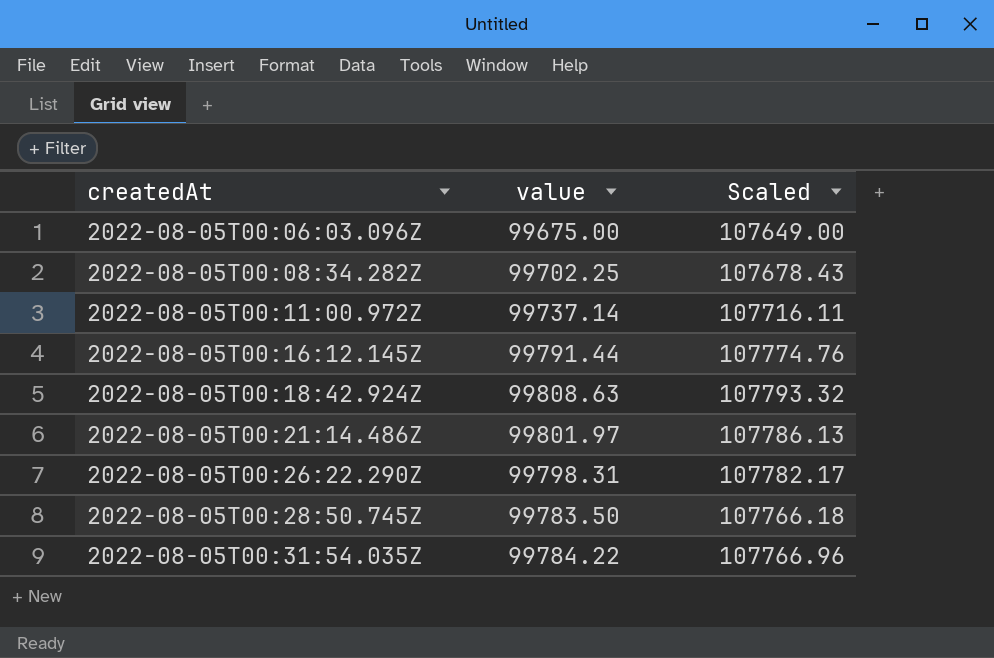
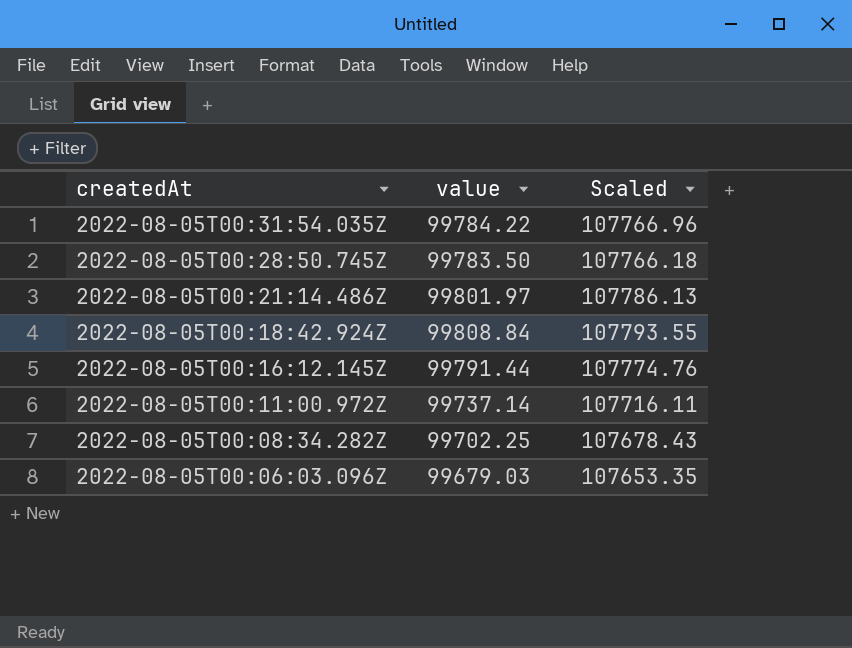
row order: createdAt ascending -> createdAt descending
row 2022-08-05T00:26:22.290Z: 99798.31 | 107782.17 -> none
2022-08-05T00:18:42.924Z | value: 99808.63 -> 99808.84
2022-08-05T00:18:42.924Z | Scaled: 107793.32 -> 107793.55
2022-08-05T00:06:03.096Z | value: 99675.00 -> 99679.03
2022-08-05T00:06:03.096Z | Scaled: 107649.00 -> 107653.35

